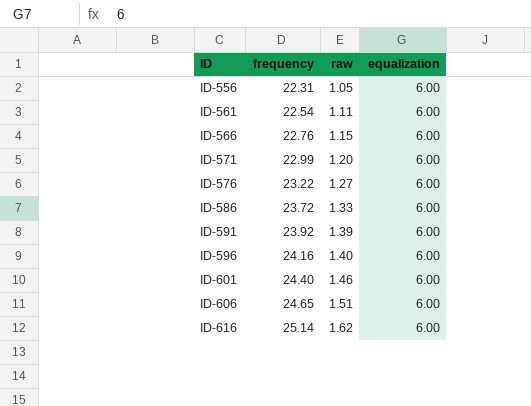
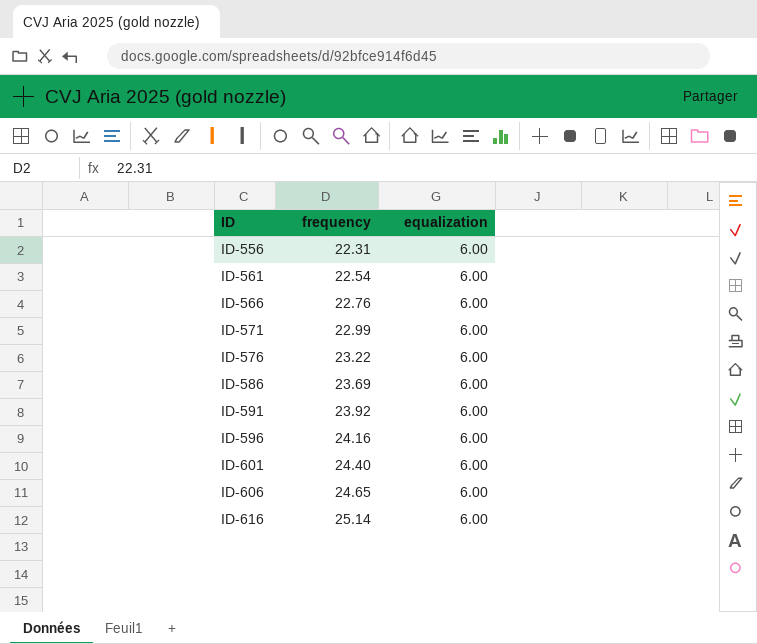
column raw | position: 3 -> none
ID-586 | frequency: 23.72 -> 23.69

